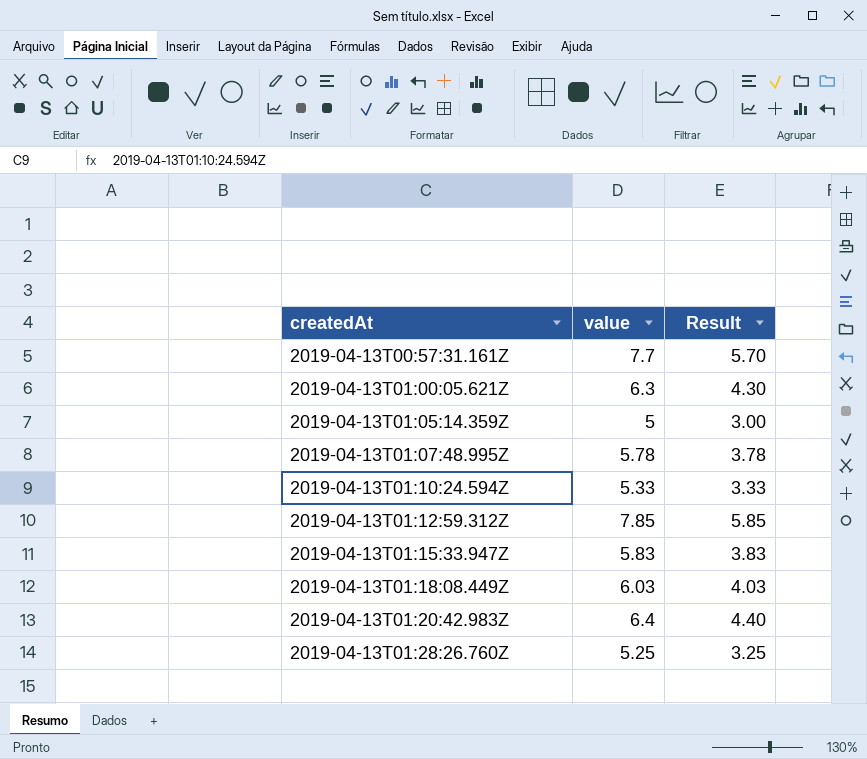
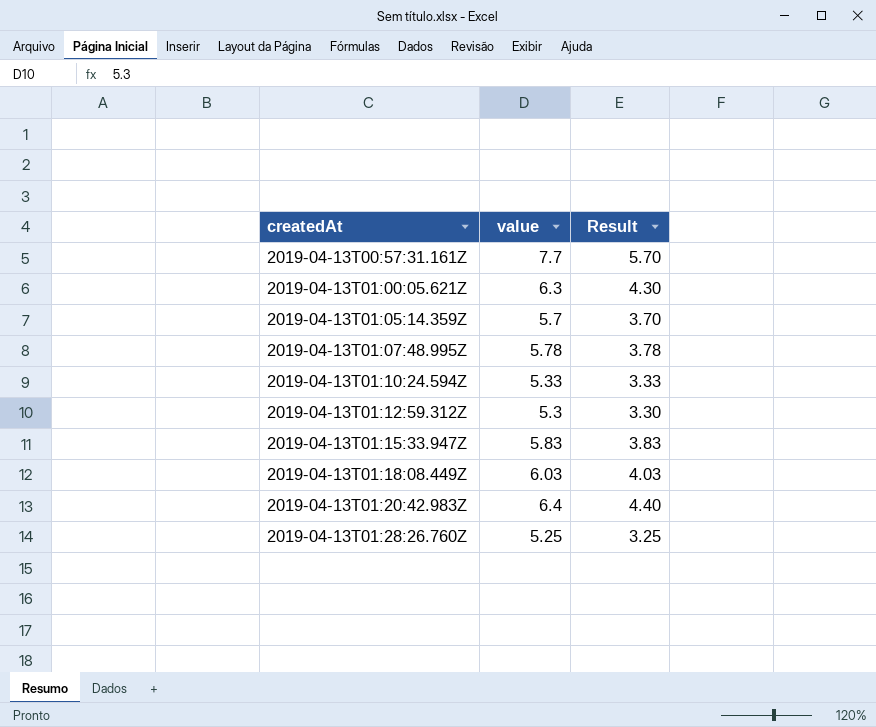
2019-04-13T01:05:14.359Z | value: 5 -> 5.7
2019-04-13T01:05:14.359Z | Result: 3.00 -> 3.70
2019-04-13T01:12:59.312Z | value: 7.85 -> 5.3
2019-04-13T01:12:59.312Z | Result: 5.85 -> 3.30

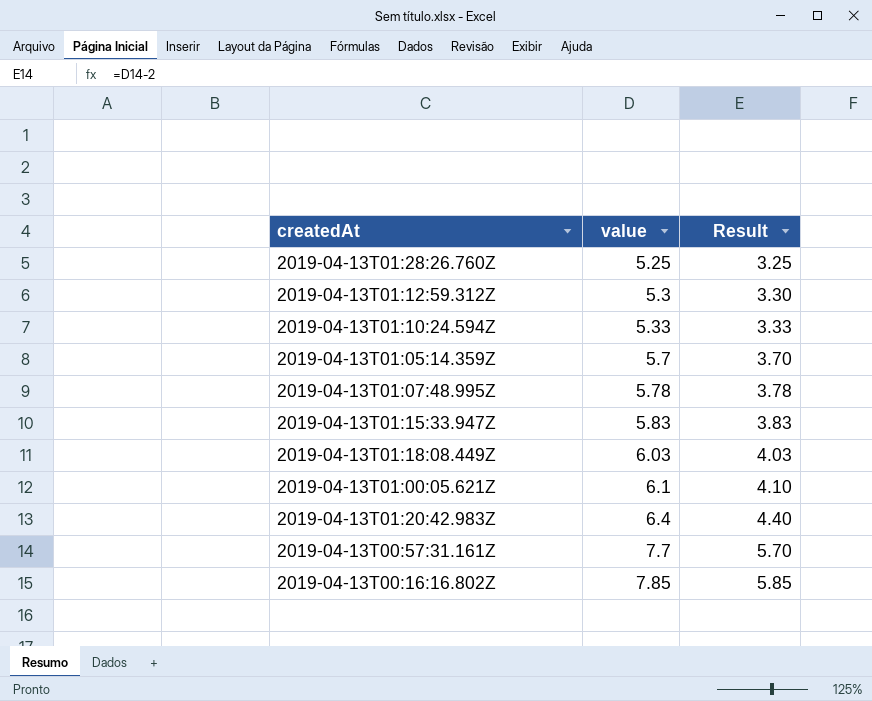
row order: createdAt ascending -> value ascending
2019-04-13T01:00:05.621Z | value: 6.3 -> 6.1
2019-04-13T01:00:05.621Z | Result: 4.30 -> 4.10
row 2019-04-13T00:16:16.802Z: none -> 7.85 | 5.85

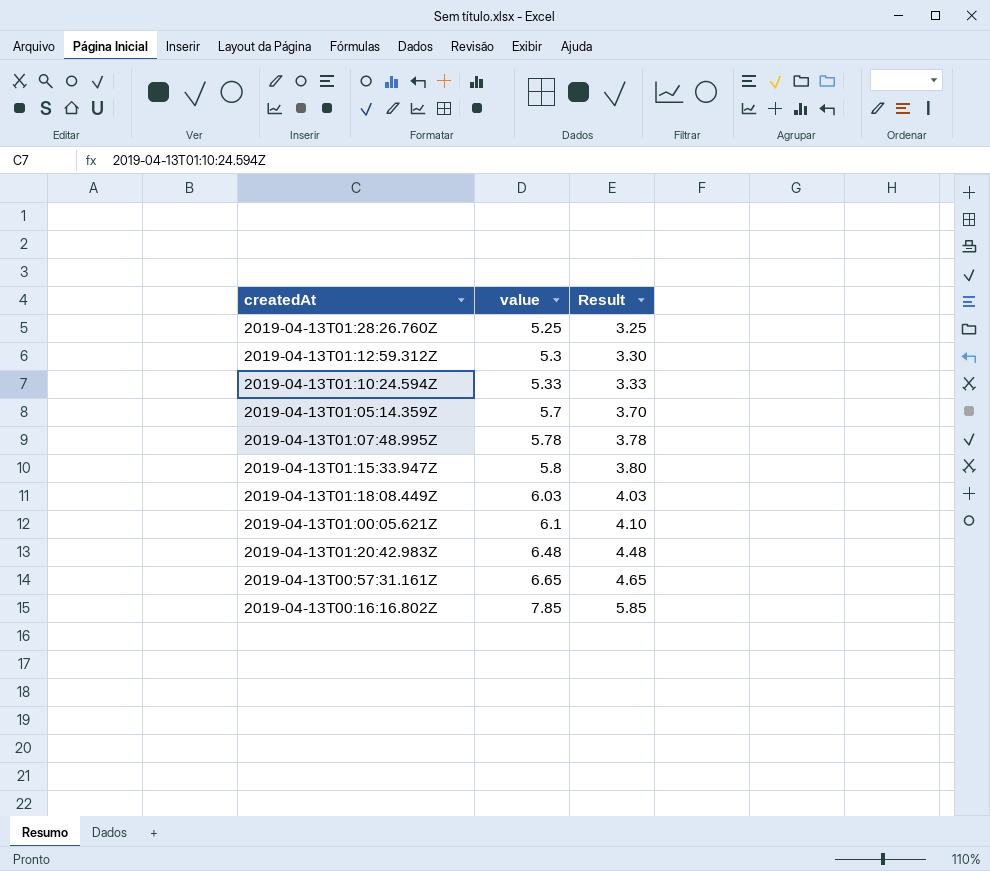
2019-04-13T01:15:33.947Z | value: 5.83 -> 5.8
2019-04-13T01:15:33.947Z | Result: 3.83 -> 3.80
2019-04-13T01:20:42.983Z | value: 6.4 -> 6.48
2019-04-13T01:20:42.983Z | Result: 4.40 -> 4.48
2019-04-13T00:57:31.161Z | value: 7.7 -> 6.65
2019-04-13T00:57:31.161Z | Result: 5.70 -> 4.65

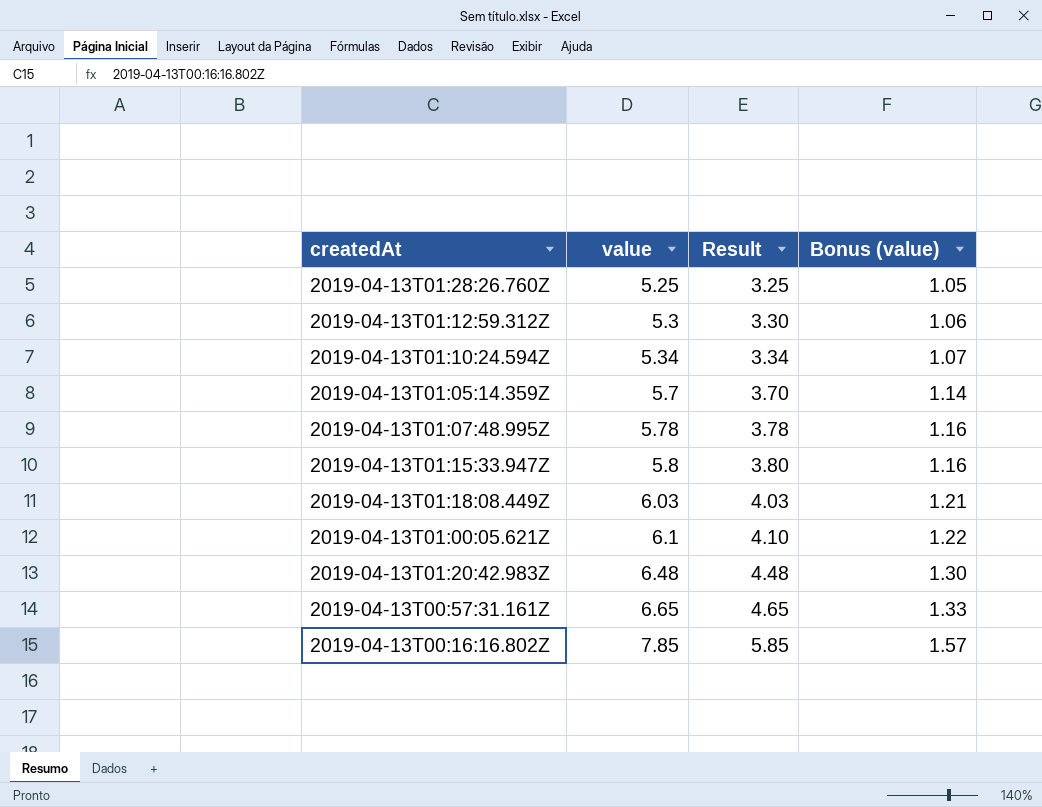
column Bonus (value) | formula: none -> [value] * 0.2
2019-04-13T01:10:24.594Z | value: 5.33 -> 5.34
2019-04-13T01:10:24.594Z | Result: 3.33 -> 3.34

